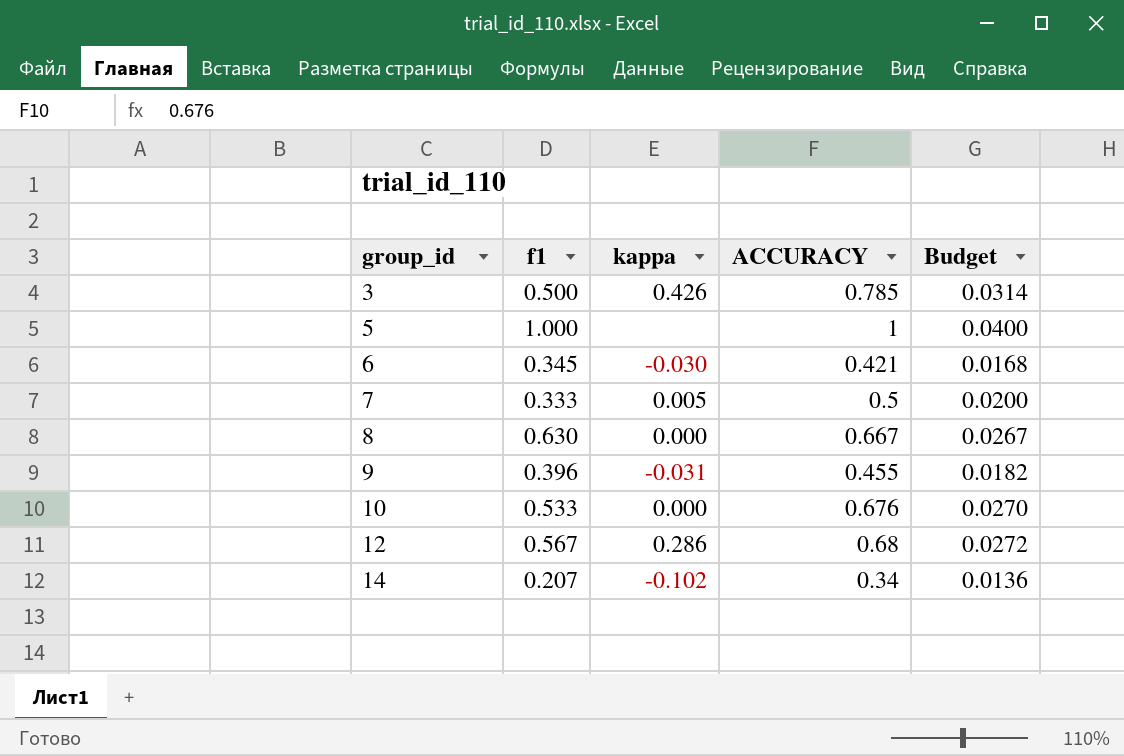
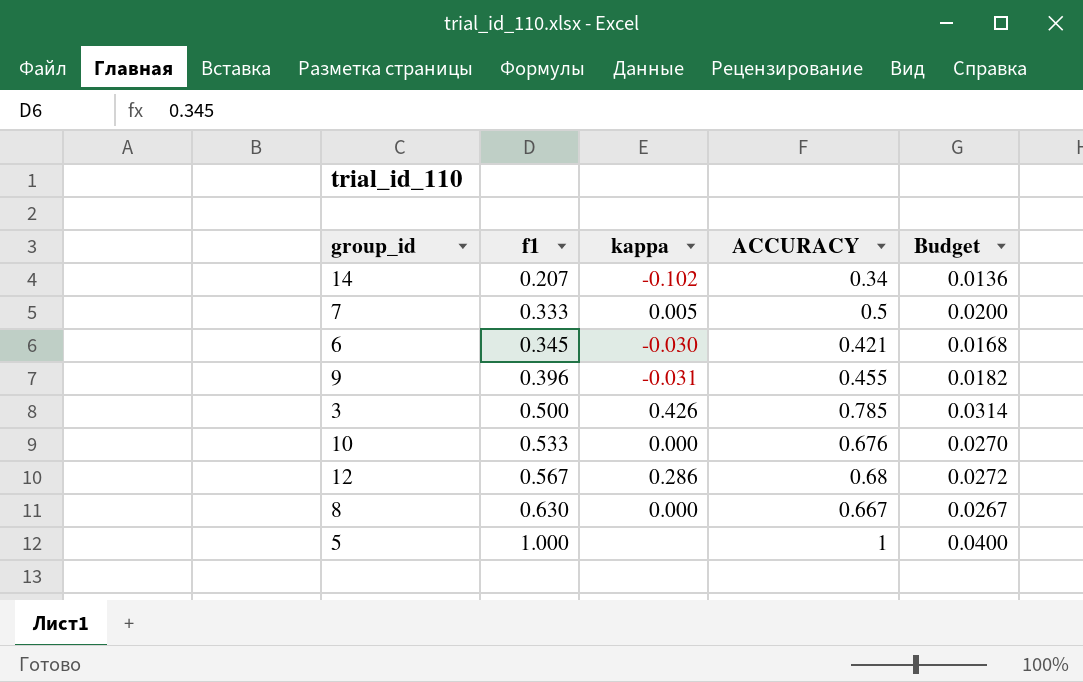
row order: group_id ascending -> f1 ascending

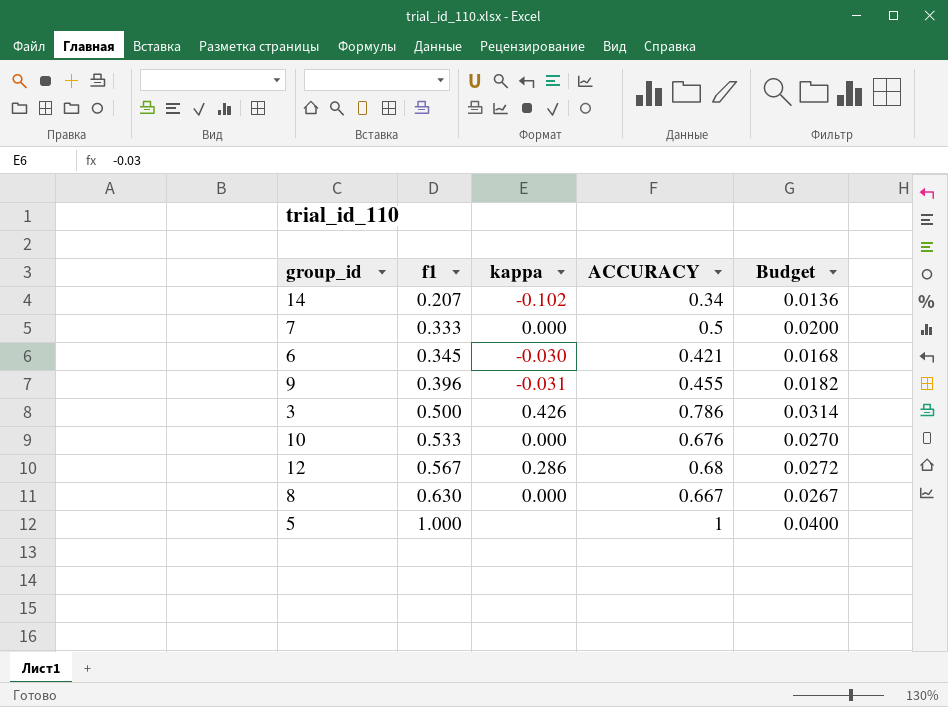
7 | kappa: 0.005 -> 0.000
3 | ACCURACY: 0.785 -> 0.786

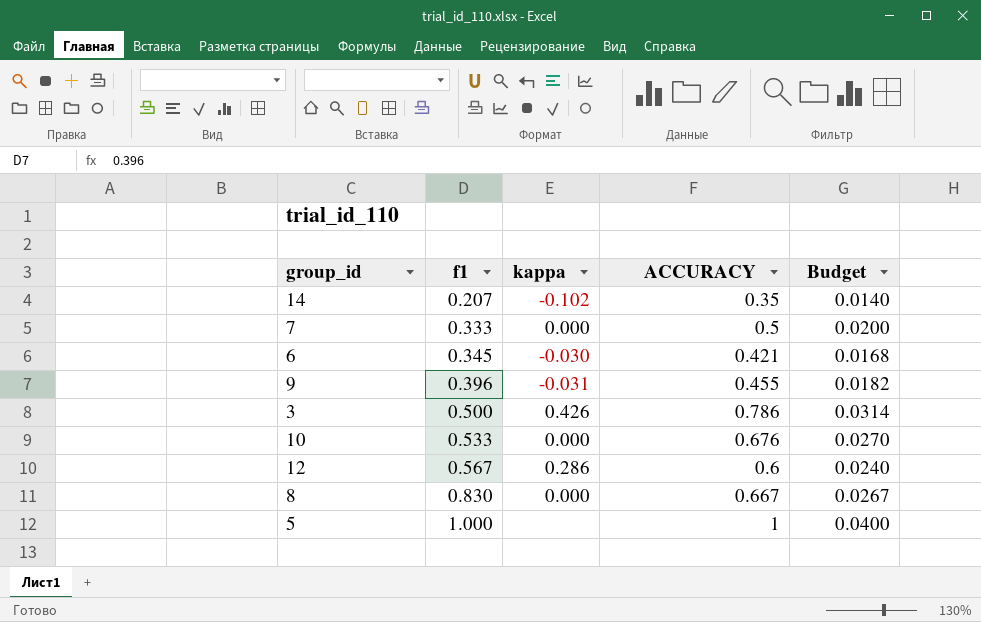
14 | ACCURACY: 0.34 -> 0.35
14 | Budget: 0.0136 -> 0.0140
12 | ACCURACY: 0.68 -> 0.6
12 | Budget: 0.0272 -> 0.0240
8 | f1: 0.630 -> 0.830

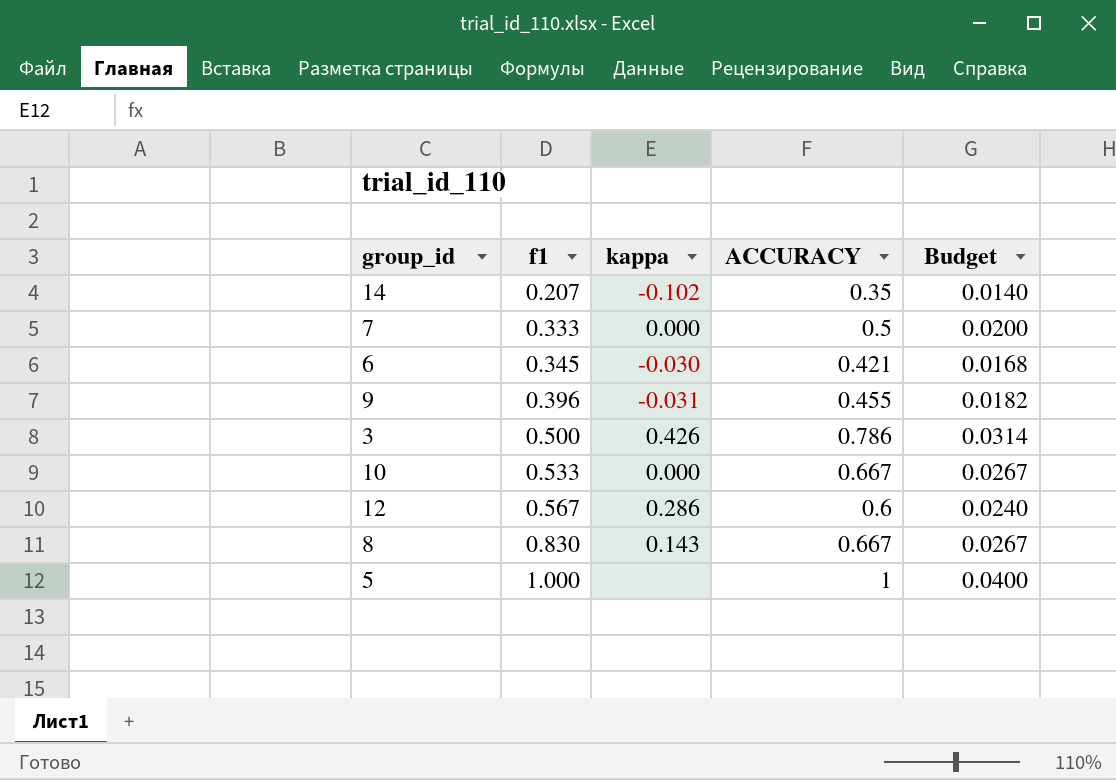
10 | ACCURACY: 0.676 -> 0.667
10 | Budget: 0.0270 -> 0.0267
8 | kappa: 0.000 -> 0.143

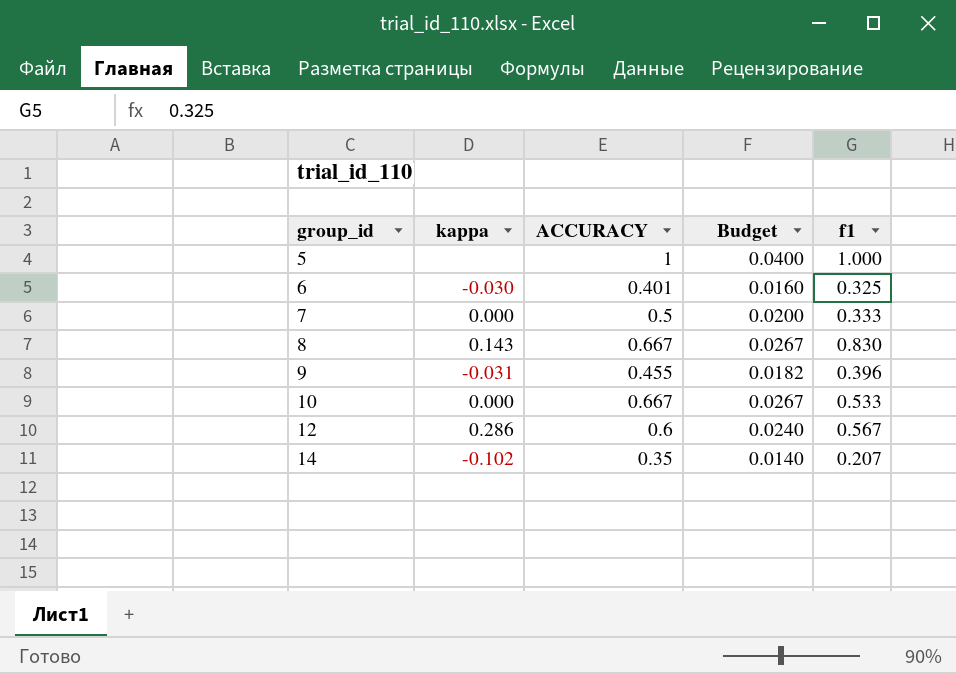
row order: f1 ascending -> group_id ascending
column f1 | position: 2 -> 5
row 3: 0.500 | 0.426 | 0.786 | 0.0314 -> none
6 | ACCURACY: 0.421 -> 0.401
6 | Budget: 0.0168 -> 0.0160
6 | f1: 0.345 -> 0.325

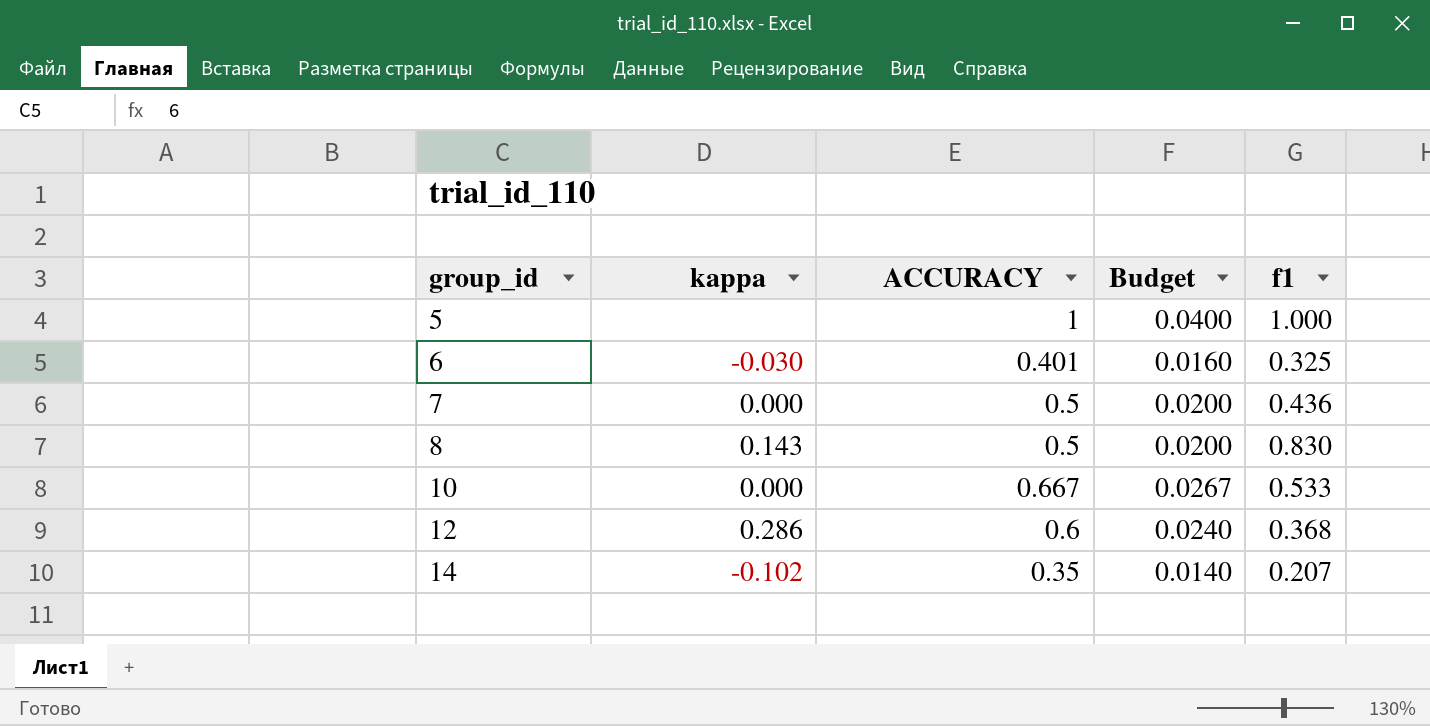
row 9: -0.031 | 0.455 | 0.0182 | 0.396 -> none
7 | f1: 0.333 -> 0.436
8 | ACCURACY: 0.667 -> 0.5
8 | Budget: 0.0267 -> 0.0200
12 | f1: 0.567 -> 0.368

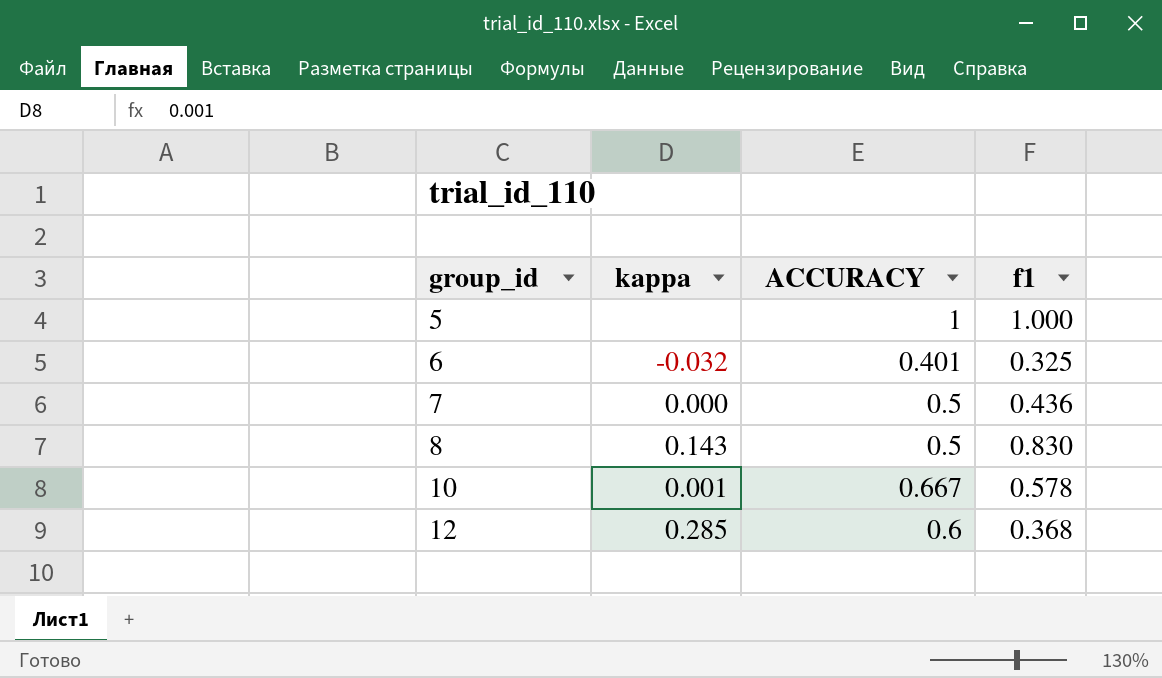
column Budget | formula: [ACCURACY] * 0.04 -> none
row 14: -0.102 | 0.35 | 0.0140 | 0.207 -> none
6 | kappa: -0.030 -> -0.032
10 | kappa: 0.000 -> 0.001
10 | f1: 0.533 -> 0.578
12 | kappa: 0.286 -> 0.285

